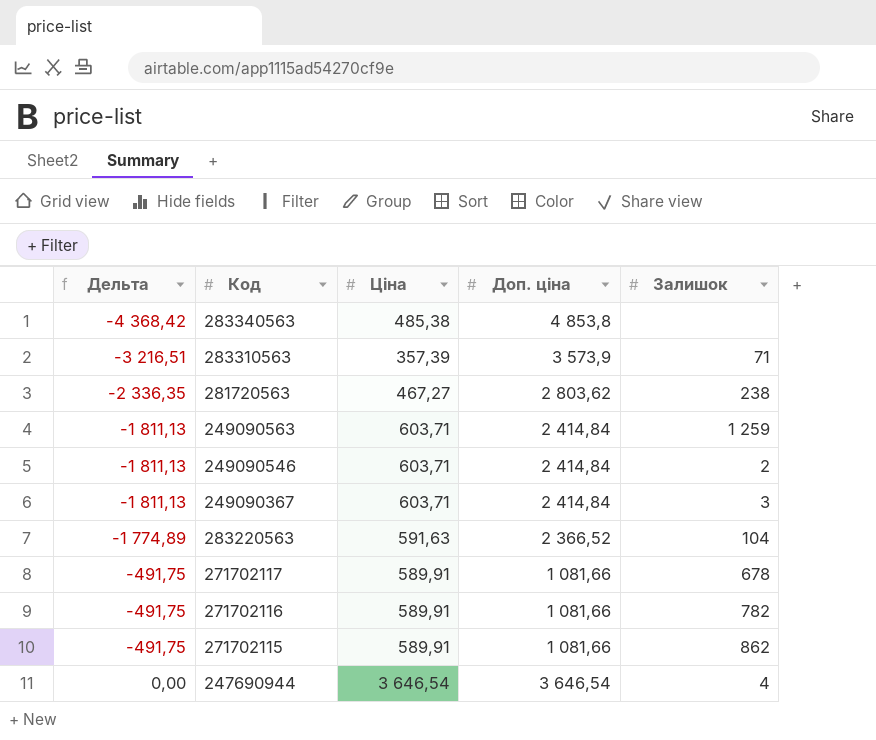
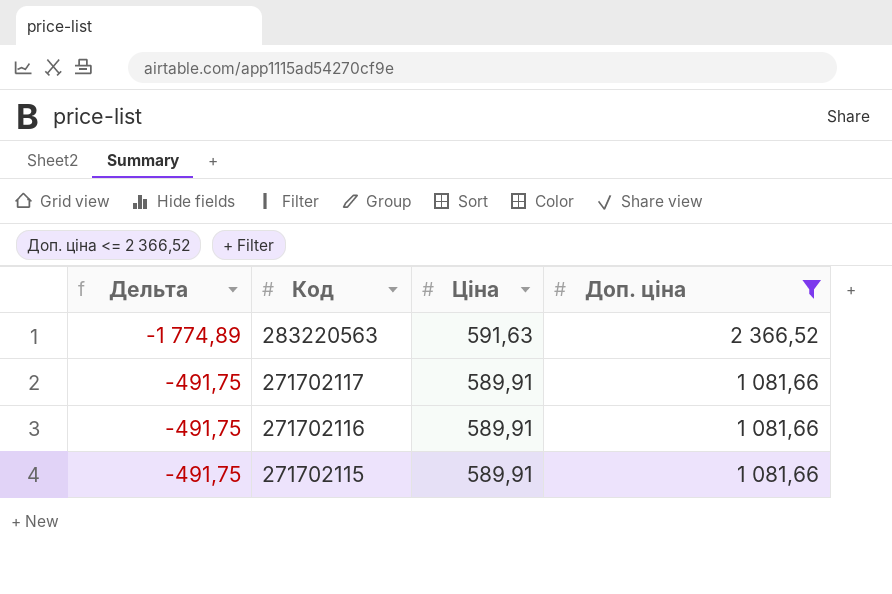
filter: none -> Доп. ціна <= 2 366,52
column Залишок | position: 5 -> none

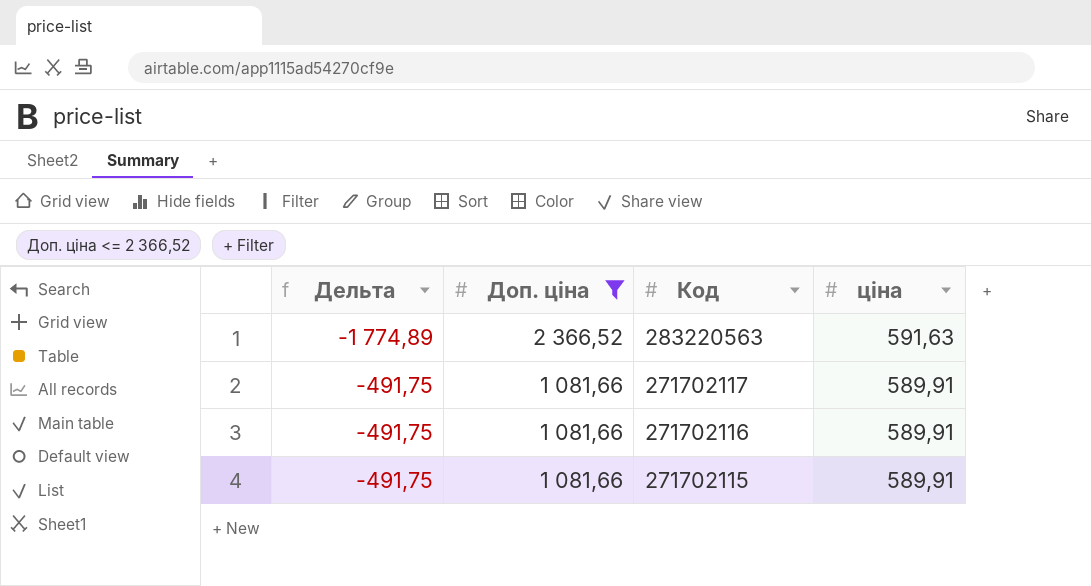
column Доп. ціна | position: 4 -> 2
column name: Ціна -> ціна

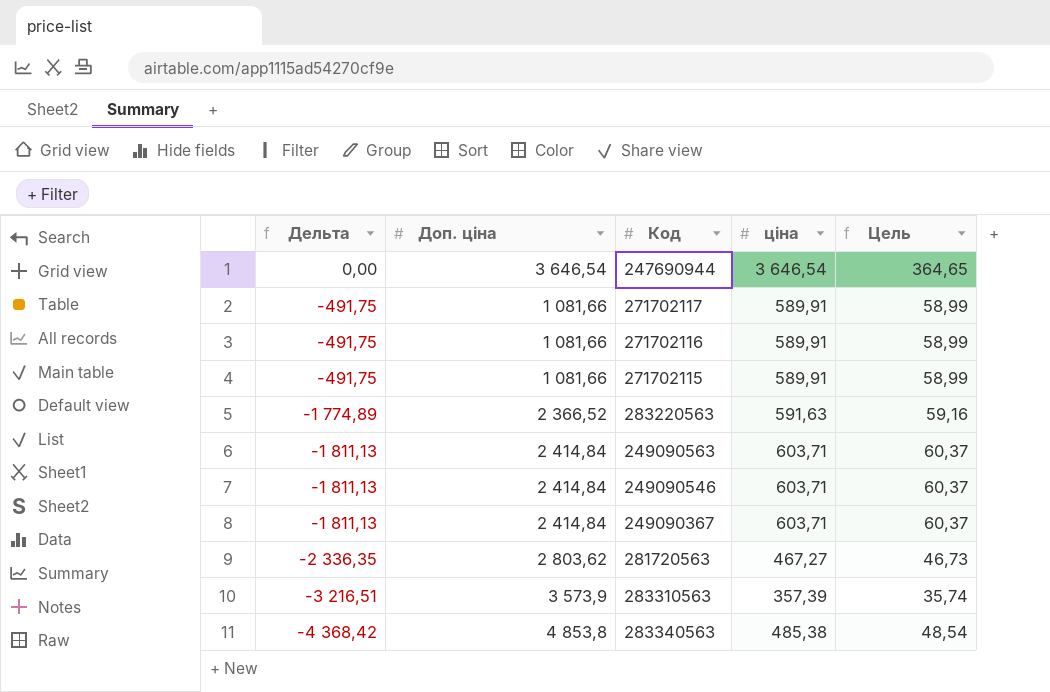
filter: Доп. ціна <= 2 366,52 -> none
row order: Дельта ascending -> Дельта descending
column Цель | formula: none -> [ціна] * 0,1

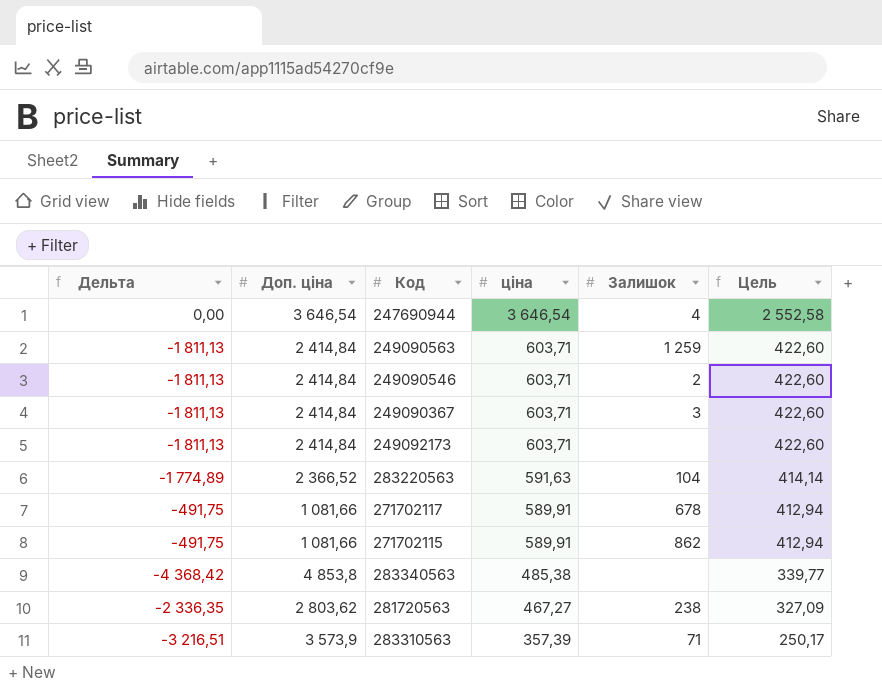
row order: Дельта descending -> ціна descending
column Залишок | position: none -> 5
column Цель | formula: [ціна] * 0,1 -> [ціна] * 0,7
row 271702116: -491,75 | 1 081,66 | 589,91 | 58,99 -> none
row 249092173: none -> -1 811,13 | 2 414,84 | 603,71 | none | 422,60

